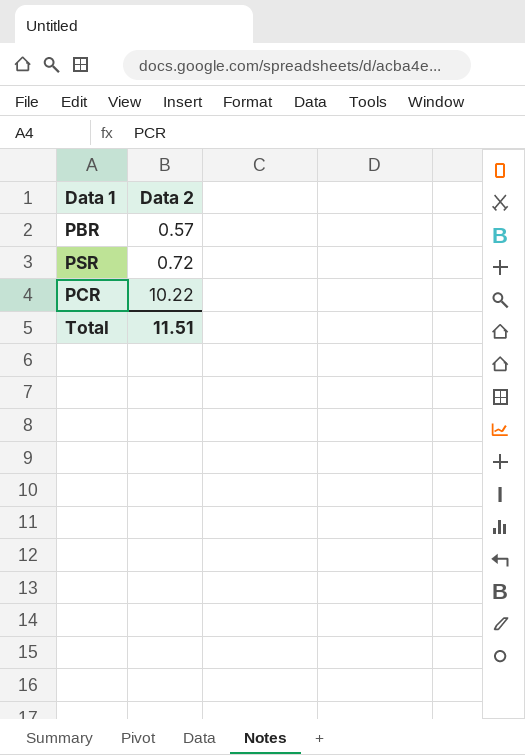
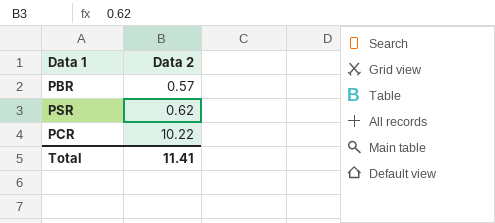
PSR | Data 2: 0.72 -> 0.62
Total | Data 2: 11.51 -> 11.41

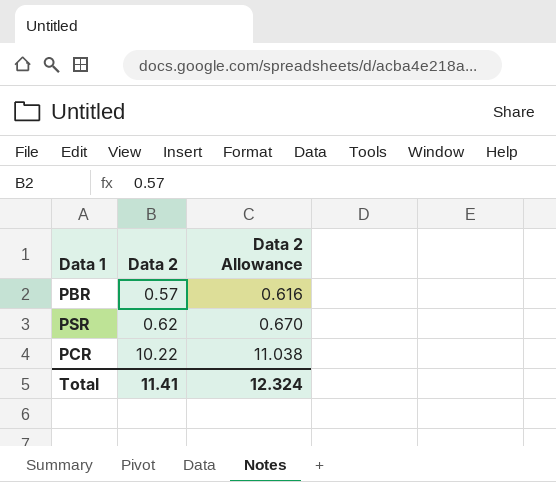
column Data 2 Allowance | formula: none -> [Data 2] * 1.08

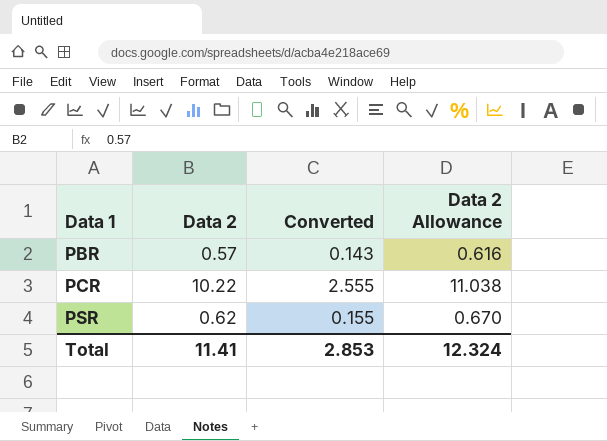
row order: Data 2 ascending -> Data 1 ascending
column Converted | formula: none -> [Data 2] * 0.25

